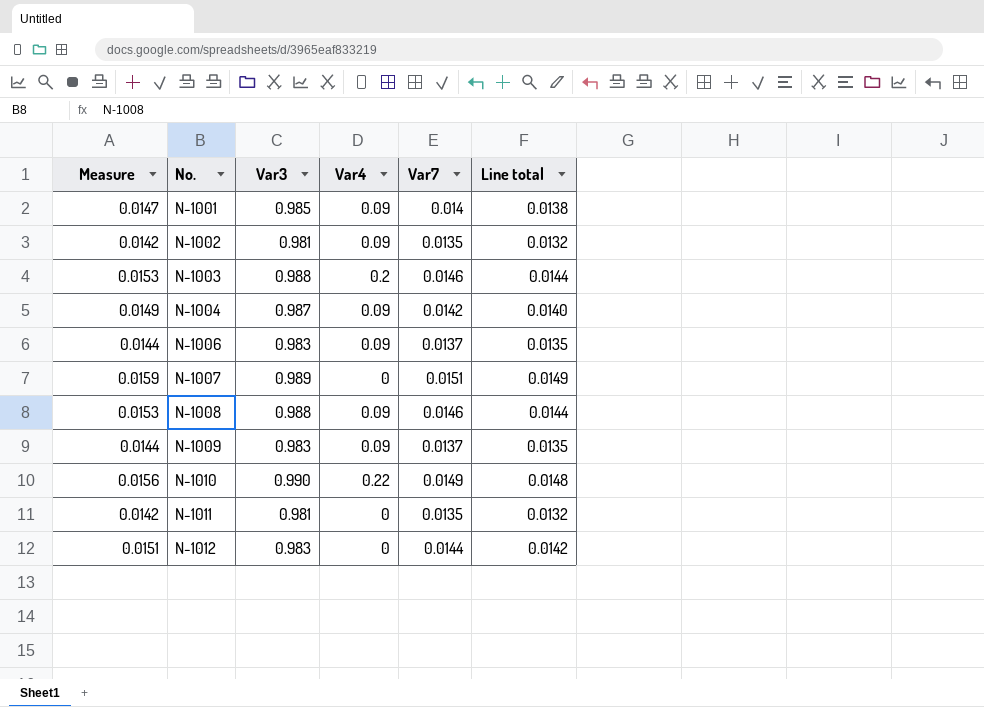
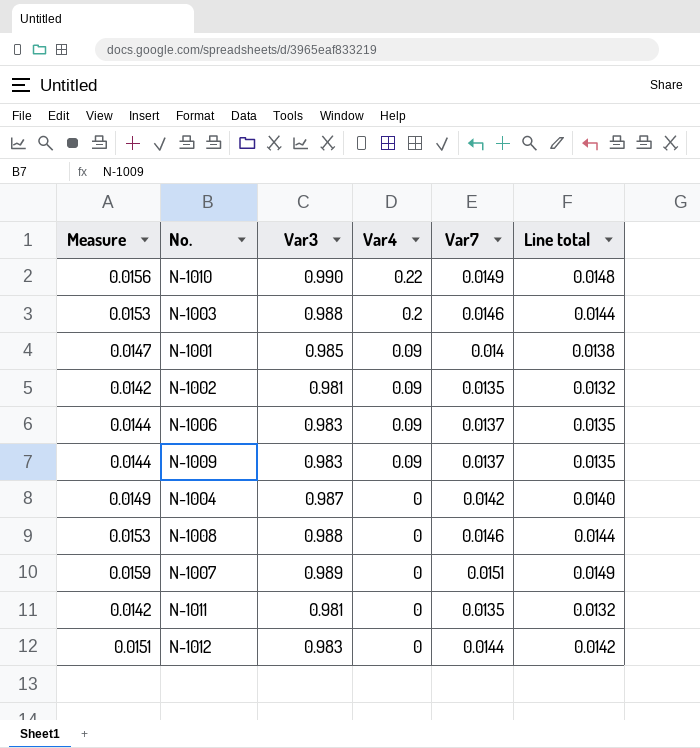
row order: No. ascending -> Var4 descending
N-1004 | Var4: 0.09 -> 0
N-1008 | Var4: 0.09 -> 0

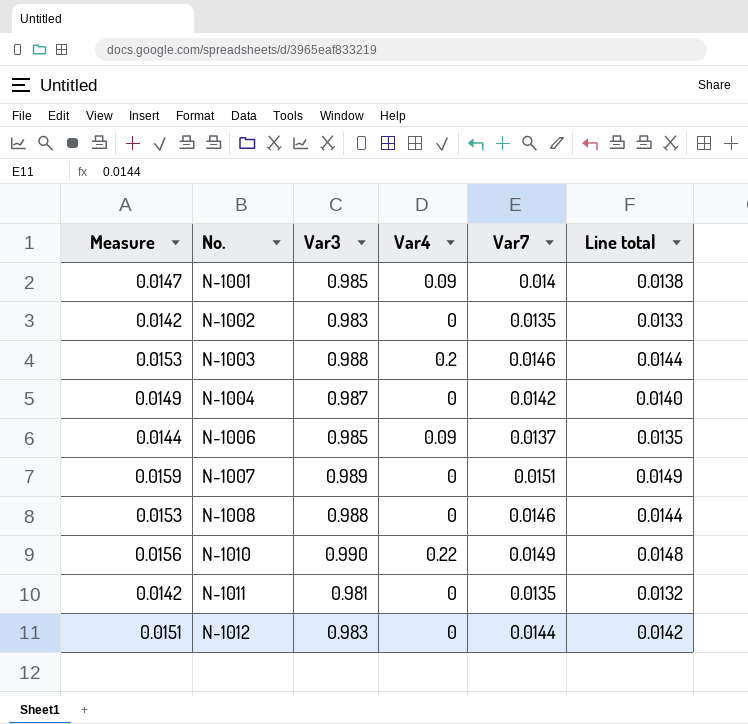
row order: Var4 descending -> No. ascending
row N-1009: 0.0144 | 0.983 | 0.09 | 0.0137 | 0.0135 -> none
N-1002 | Var3: 0.981 -> 0.983
N-1002 | Var4: 0.09 -> 0
N-1002 | Line total: 0.0132 -> 0.0133
N-1006 | Var3: 0.983 -> 0.985

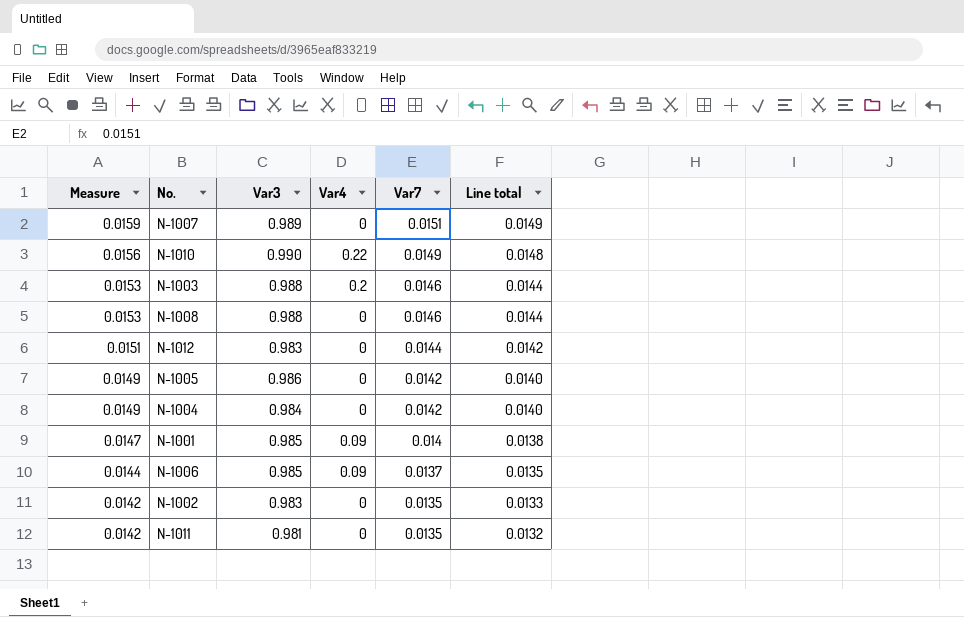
row order: No. ascending -> Measure descending
row N-1005: none -> 0.0149 | 0.986 | 0 | 0.0142 | 0.0140
N-1004 | Var3: 0.987 -> 0.984

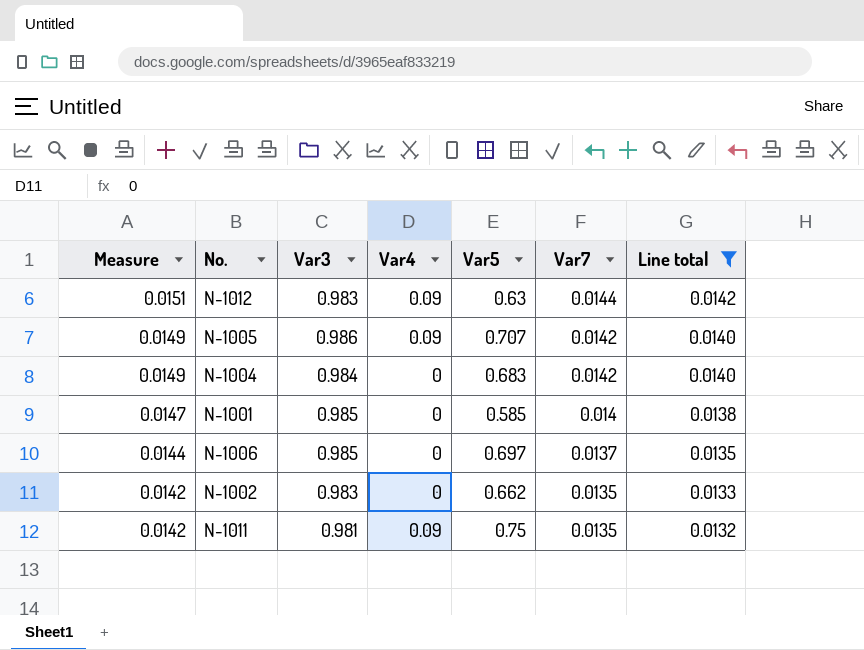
filter: none -> Line total <= 0.0142
column Var5 | position: none -> 5
N-1012 | Var4: 0 -> 0.09
N-1005 | Var4: 0 -> 0.09
N-1001 | Var4: 0.09 -> 0
N-1006 | Var4: 0.09 -> 0
N-1011 | Var4: 0 -> 0.09

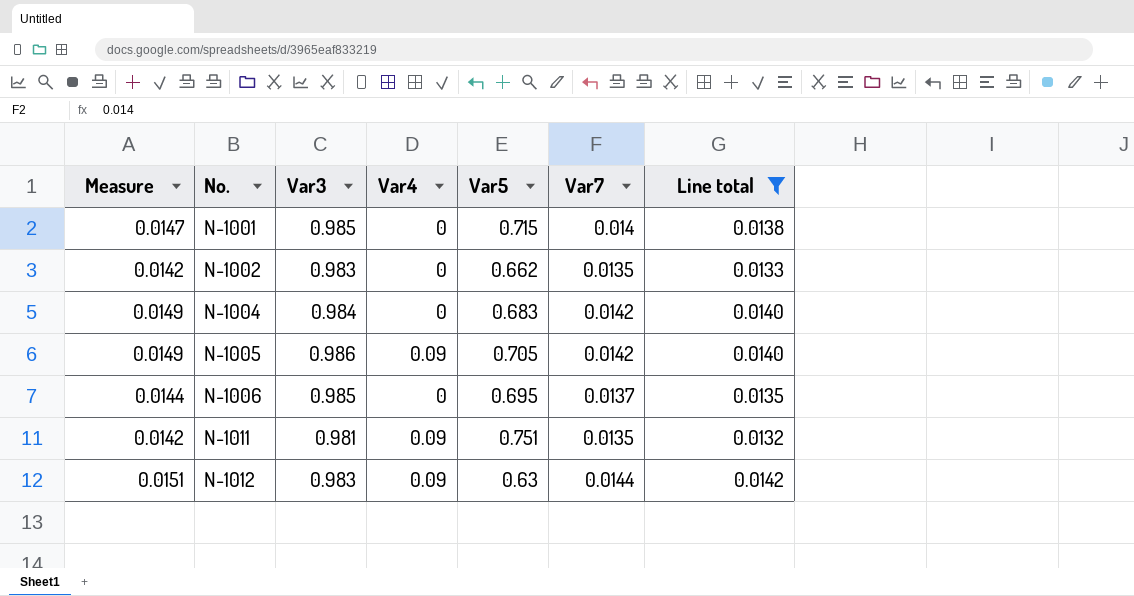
row order: Measure descending -> No. ascending
N-1001 | Var5: 0.585 -> 0.715
N-1005 | Var5: 0.707 -> 0.705
N-1006 | Var5: 0.697 -> 0.695
N-1011 | Var5: 0.75 -> 0.751

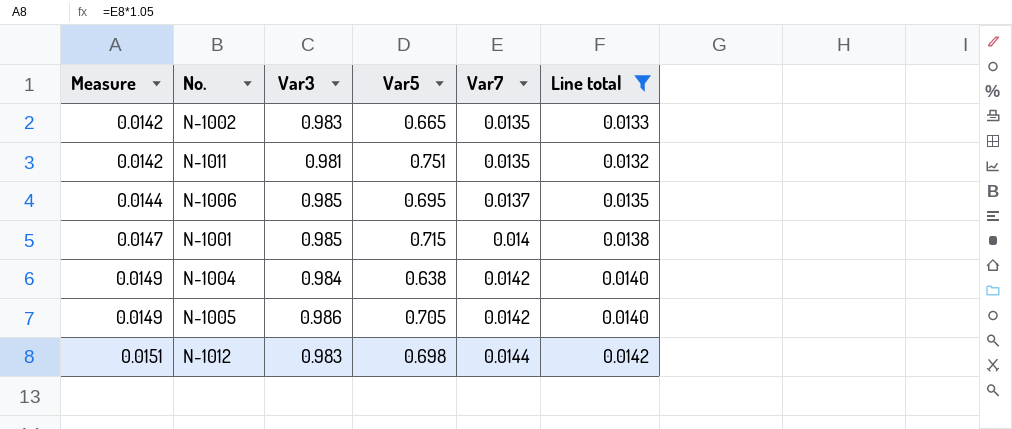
row order: No. ascending -> Measure ascending
column Var4 | position: 4 -> none
N-1002 | Var5: 0.662 -> 0.665
N-1004 | Var5: 0.683 -> 0.638
N-1012 | Var5: 0.63 -> 0.698

